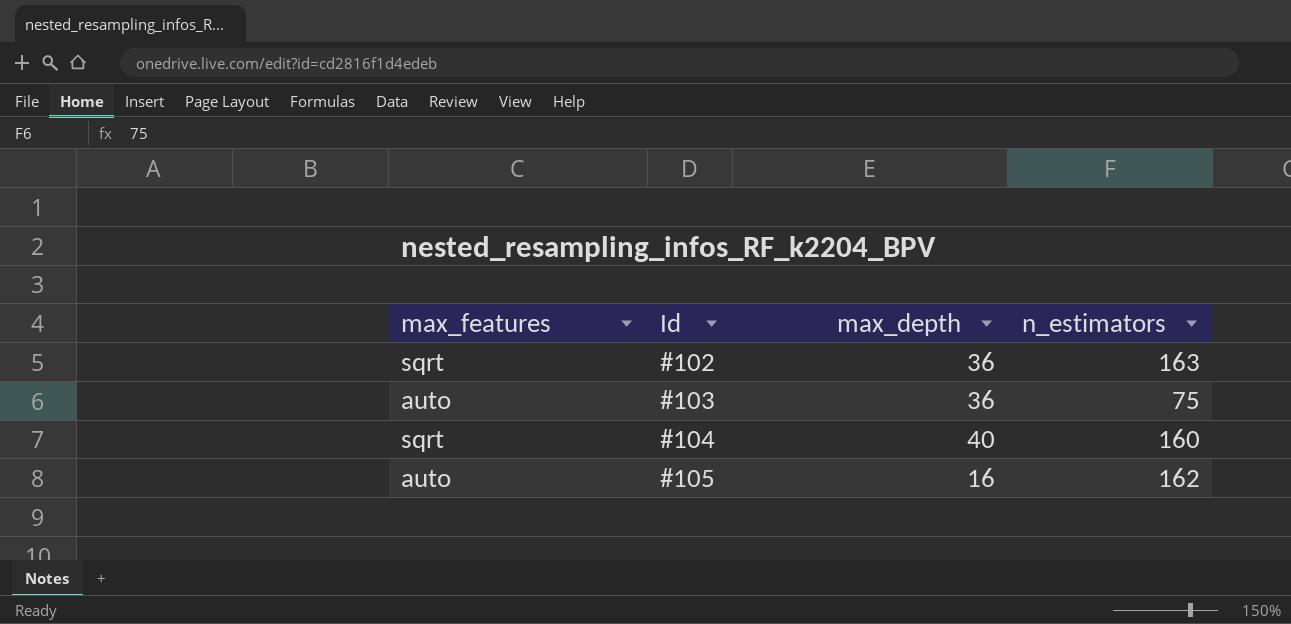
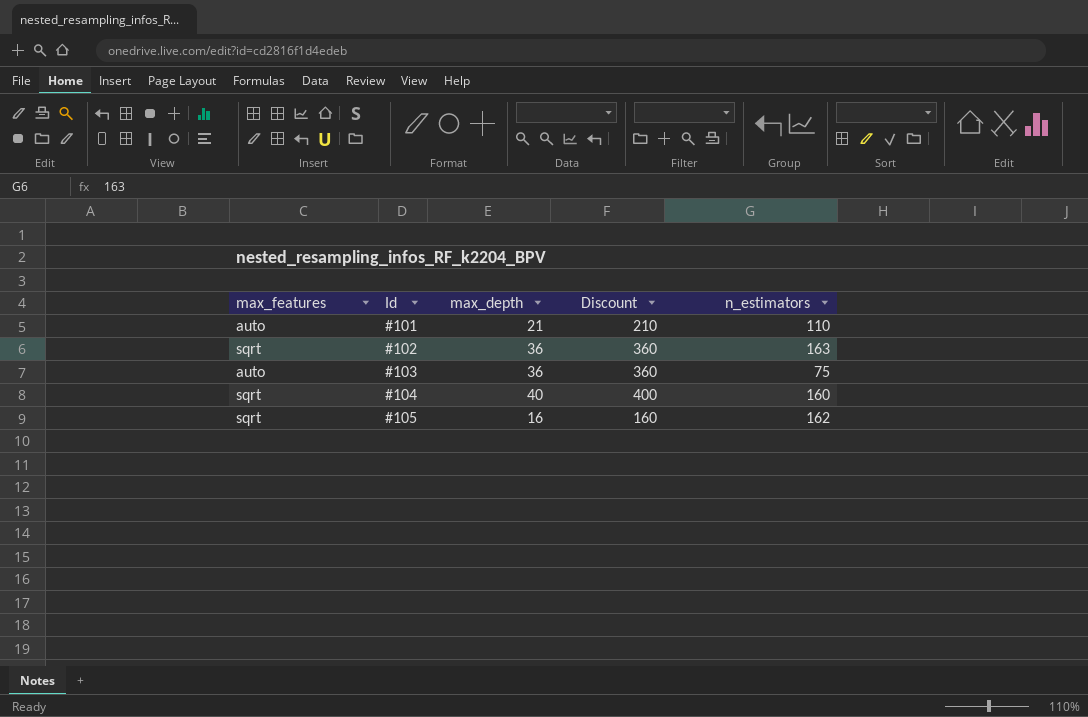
column Discount | formula: none -> [max_depth] * 10
row #101: none -> auto | 21 | 210 | 110
#105 | max_features: auto -> sqrt

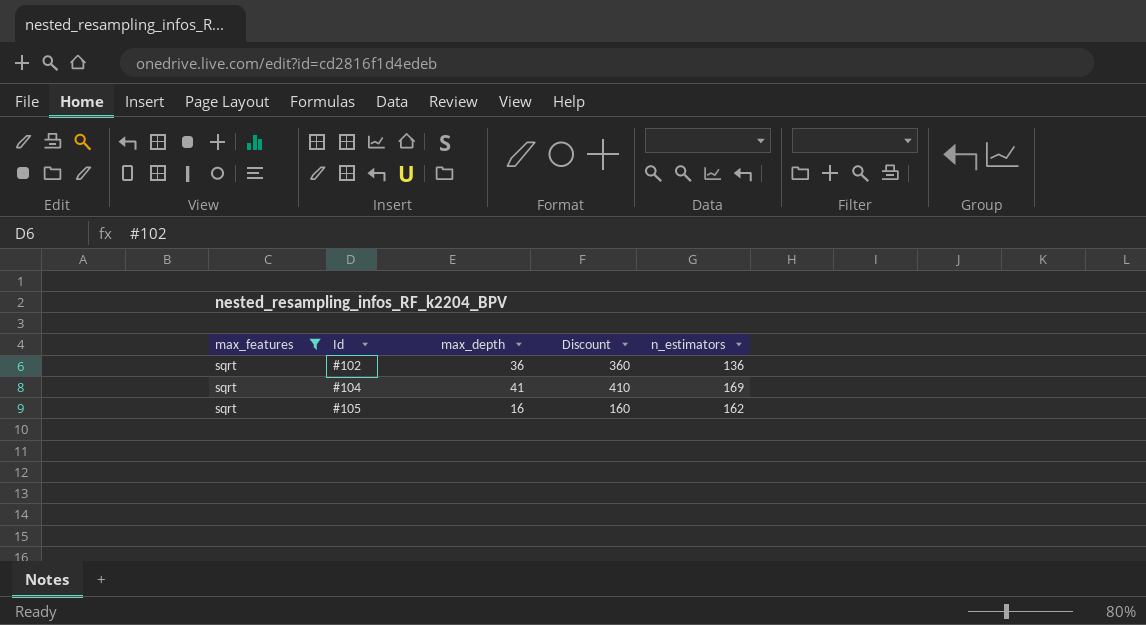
filter: none -> max_features = sqrt
#102 | n_estimators: 163 -> 136
#104 | max_depth: 40 -> 41
#104 | Discount: 400 -> 410
#104 | n_estimators: 160 -> 169

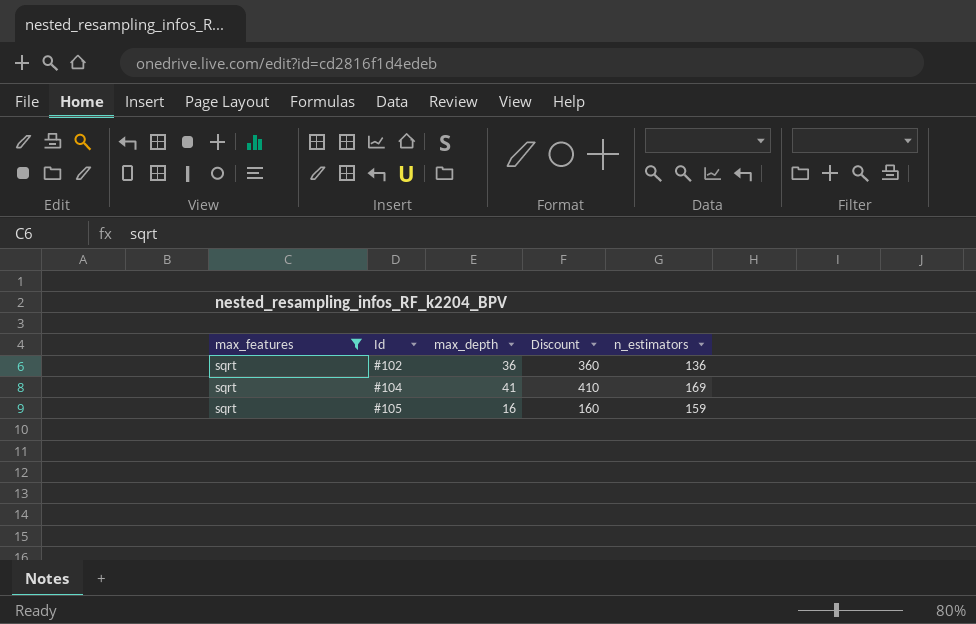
#105 | n_estimators: 162 -> 159

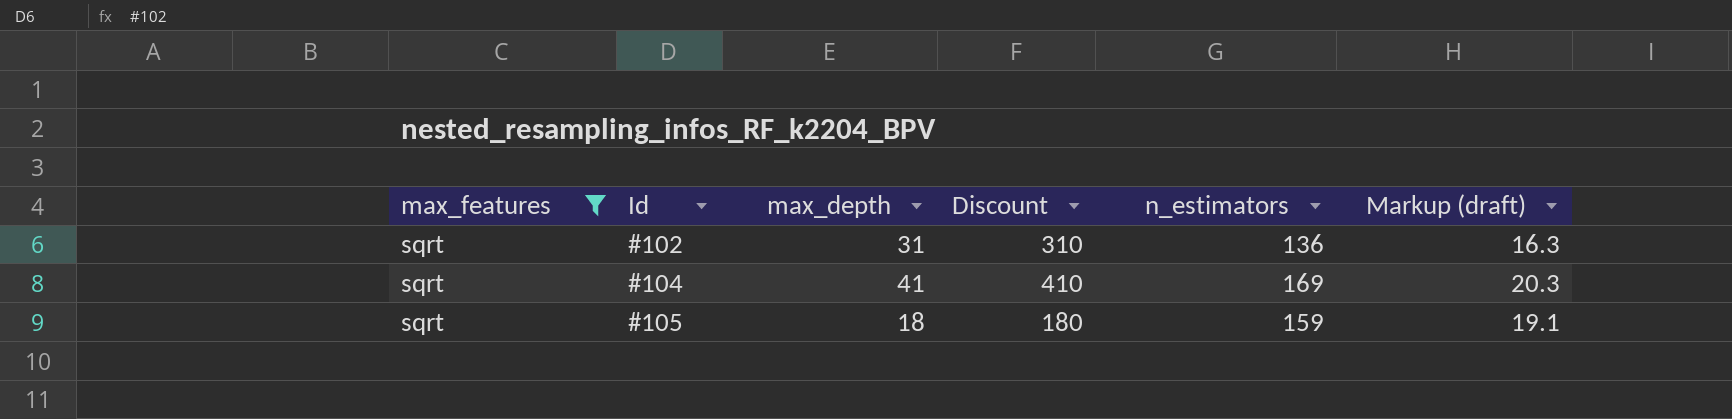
column Markup (draft) | formula: none -> [n_estimators] * 0.12
#102 | max_depth: 36 -> 31
#102 | Discount: 360 -> 310
#105 | max_depth: 16 -> 18
#105 | Discount: 160 -> 180

